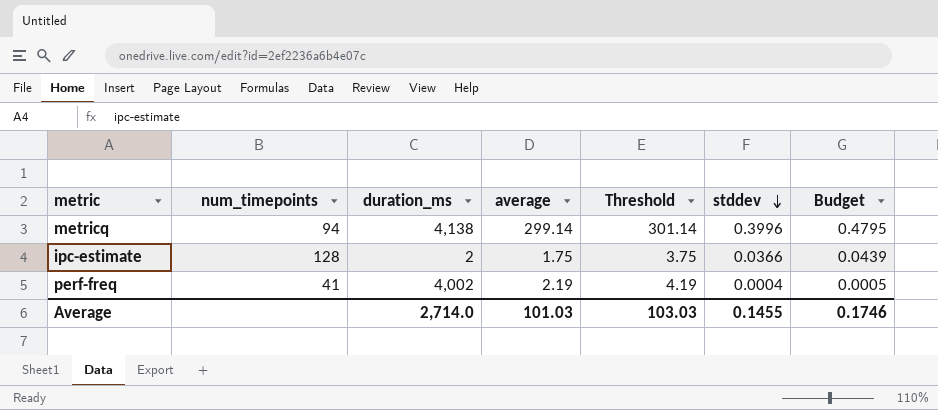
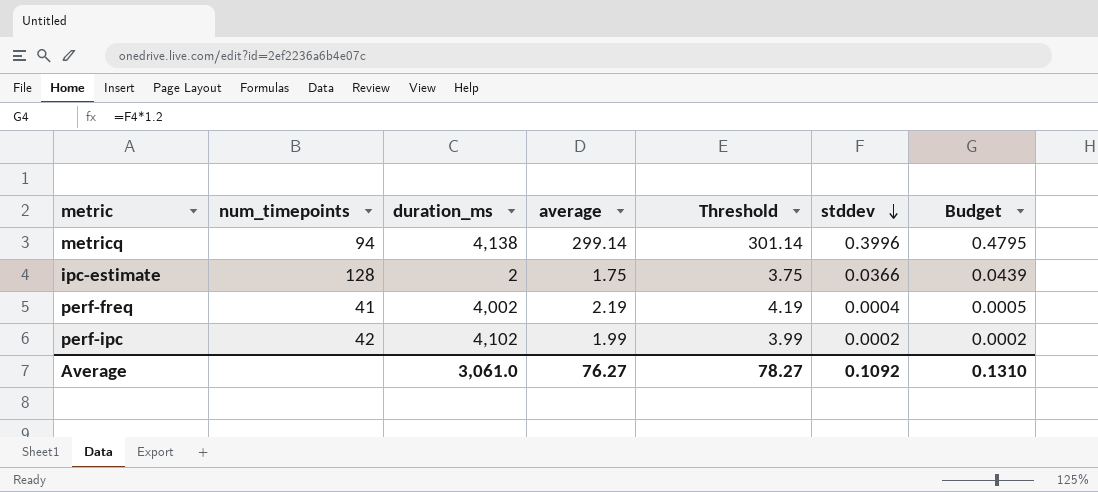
row perf-ipc: none -> 42 | 4,102 | 1.99 | 3.99 | 0.0002 | 0.0002
Average | duration_ms: 2,714.0 -> 3,061.0
Average | average: 101.03 -> 76.27
Average | Threshold: 103.03 -> 78.27
Average | stddev: 0.1455 -> 0.1092
Average | Budget: 0.1746 -> 0.1310

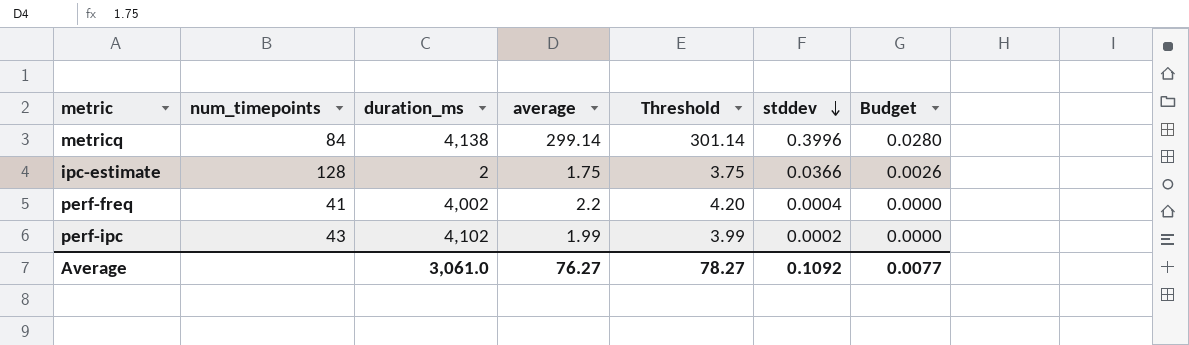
column Budget | formula: [stddev] * 1.2 -> [stddev] * 0.07
metricq | num_timepoints: 94 -> 84
perf-freq | average: 2.19 -> 2.2
perf-freq | Threshold: 4.19 -> 4.20
perf-ipc | num_timepoints: 42 -> 43
Average | Budget: 0.1310 -> 0.0077

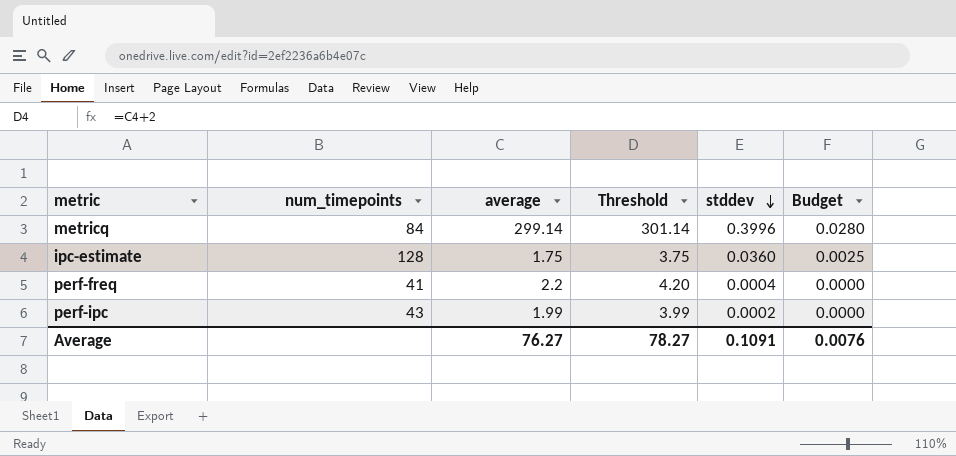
column duration_ms | position: 3 -> none
ipc-estimate | stddev: 0.0366 -> 0.0360
ipc-estimate | Budget: 0.0026 -> 0.0025
Average | stddev: 0.1092 -> 0.1091
Average | Budget: 0.0077 -> 0.0076

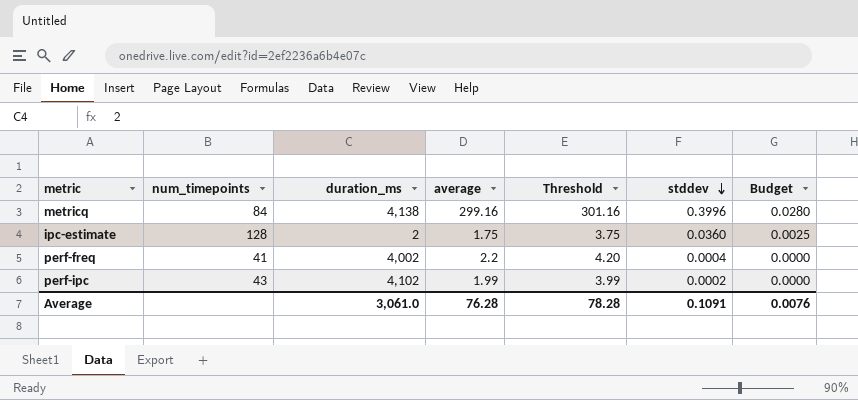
column duration_ms | position: none -> 3
metricq | average: 299.14 -> 299.16
metricq | Threshold: 301.14 -> 301.16
Average | average: 76.27 -> 76.28
Average | Threshold: 78.27 -> 78.28

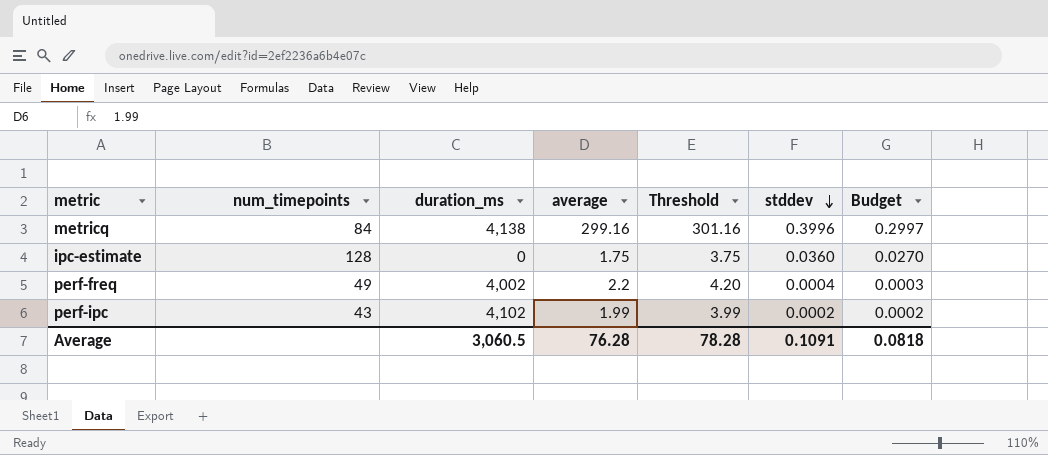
column Budget | formula: [stddev] * 0.07 -> [stddev] * 0.75
ipc-estimate | duration_ms: 2 -> 0
perf-freq | num_timepoints: 41 -> 49
Average | duration_ms: 3,061.0 -> 3,060.5
Average | Budget: 0.0076 -> 0.0818

